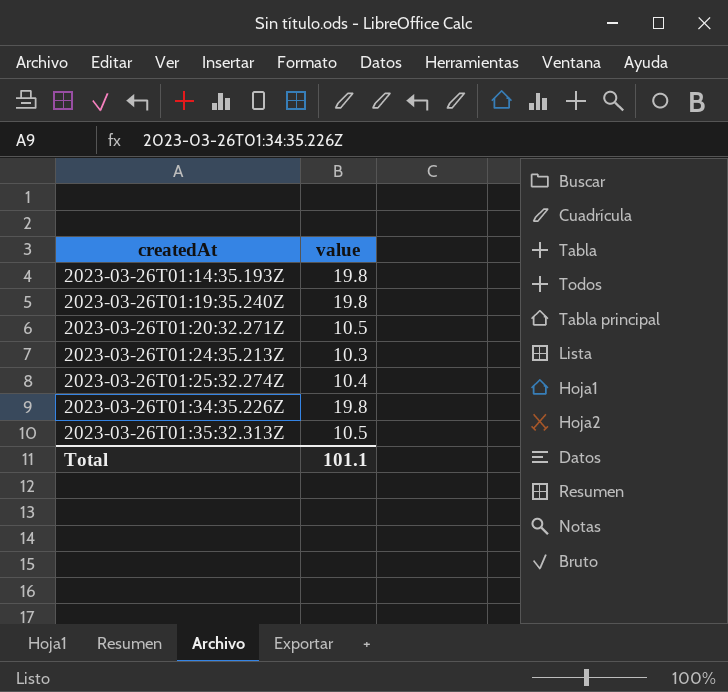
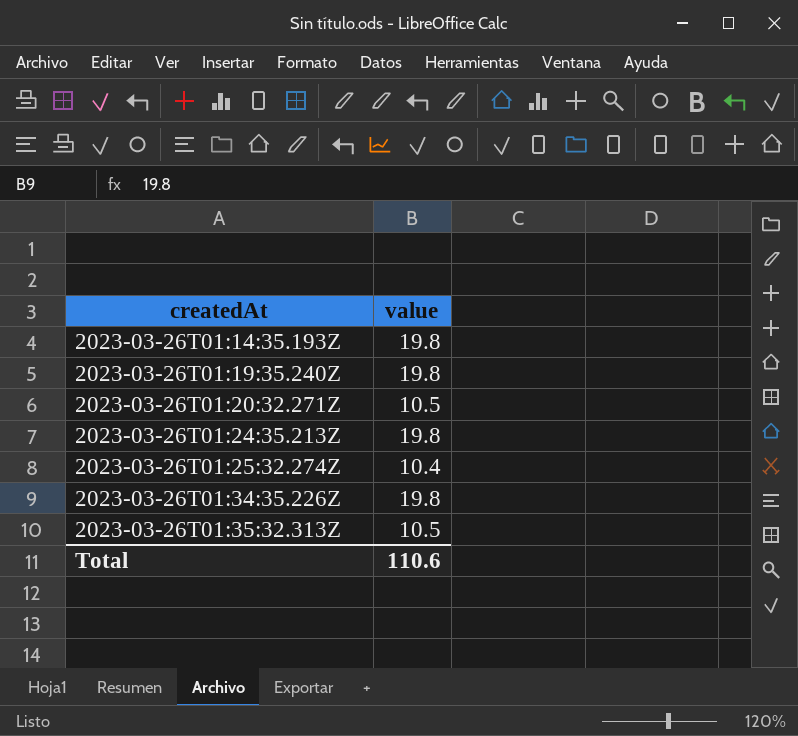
2023-03-26T01:24:35.213Z | value: 10.3 -> 19.8
Total | value: 101.1 -> 110.6

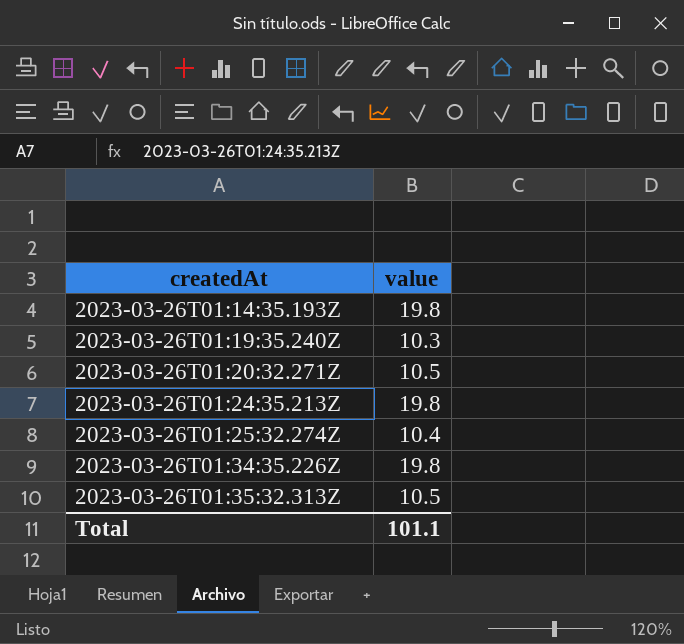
2023-03-26T01:19:35.240Z | value: 19.8 -> 10.3
Total | value: 110.6 -> 101.1

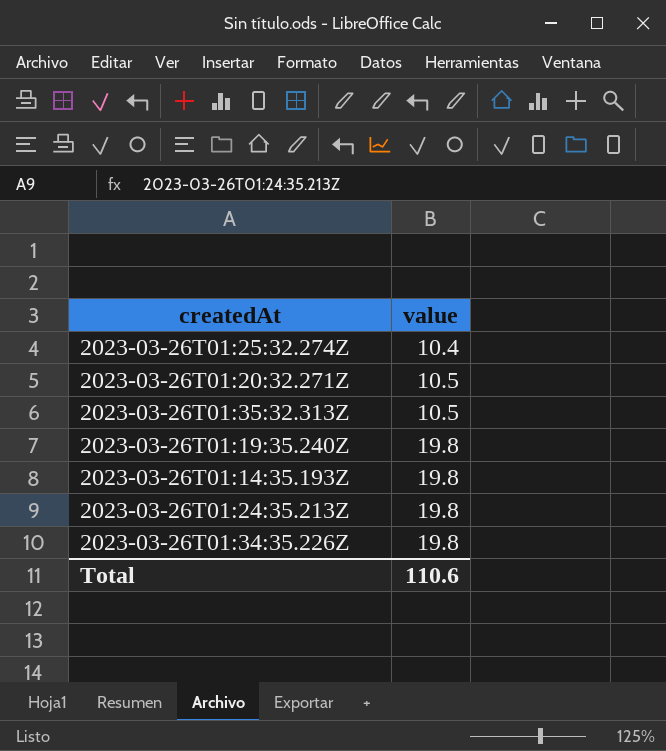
row order: createdAt ascending -> value ascending
2023-03-26T01:19:35.240Z | value: 10.3 -> 19.8
Total | value: 101.1 -> 110.6

